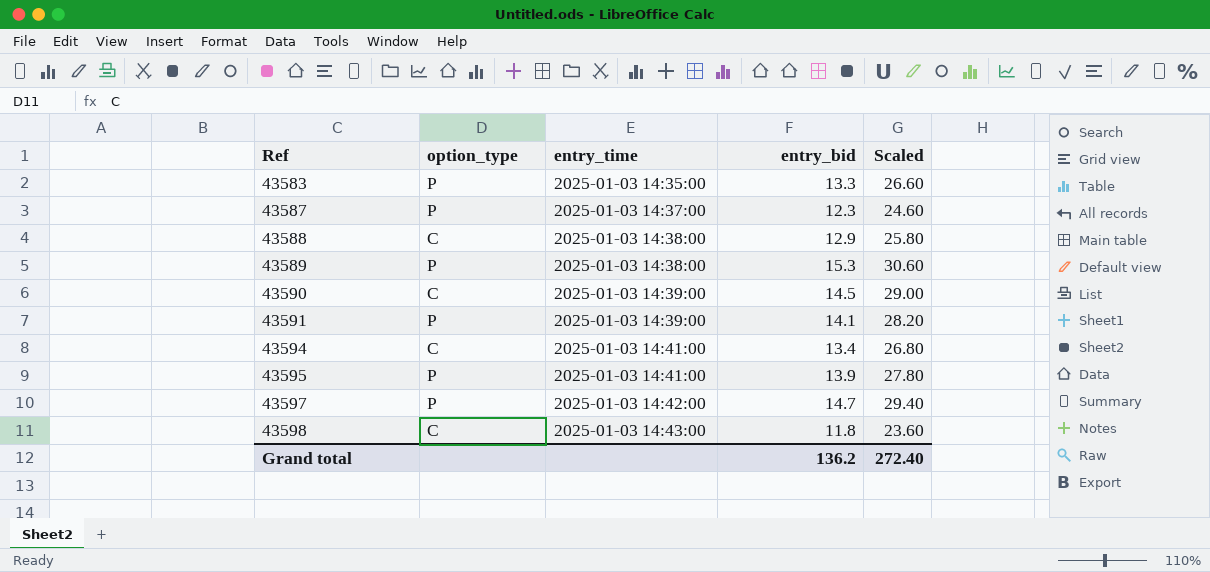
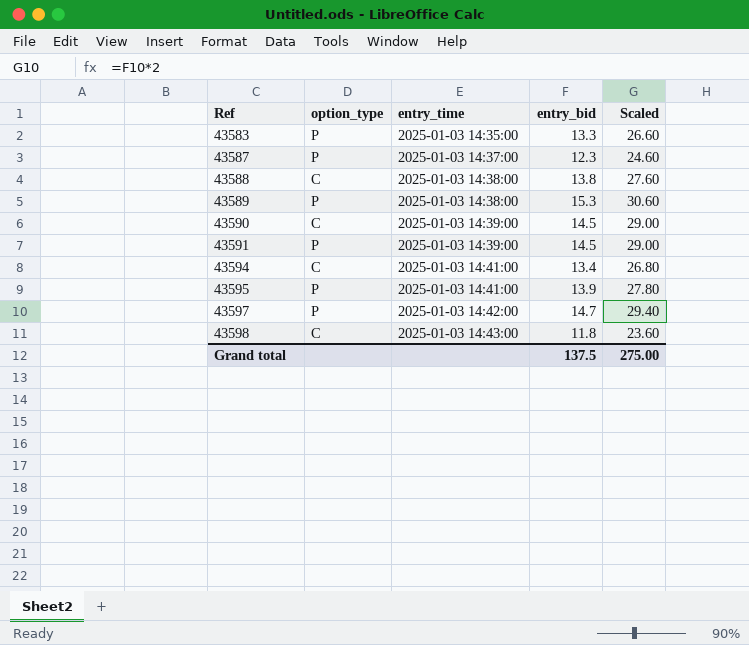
43588 | entry_bid: 12.9 -> 13.8
43588 | Scaled: 25.80 -> 27.60
43591 | entry_bid: 14.1 -> 14.5
43591 | Scaled: 28.20 -> 29.00
Grand total | entry_bid: 136.2 -> 137.5
Grand total | Scaled: 272.40 -> 275.00

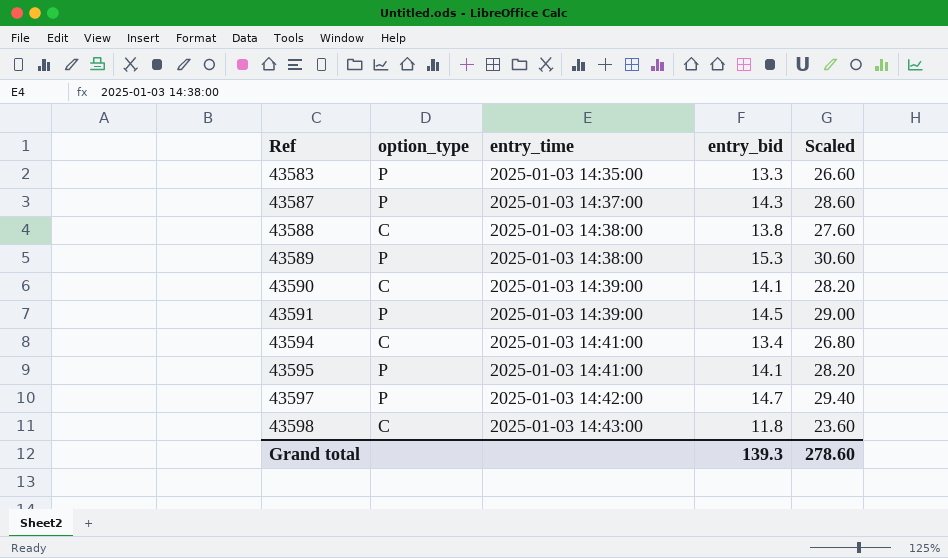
43587 | entry_bid: 12.3 -> 14.3
43587 | Scaled: 24.60 -> 28.60
43590 | entry_bid: 14.5 -> 14.1
43590 | Scaled: 29.00 -> 28.20
43595 | entry_bid: 13.9 -> 14.1
43595 | Scaled: 27.80 -> 28.20
Grand total | entry_bid: 137.5 -> 139.3
Grand total | Scaled: 275.00 -> 278.60

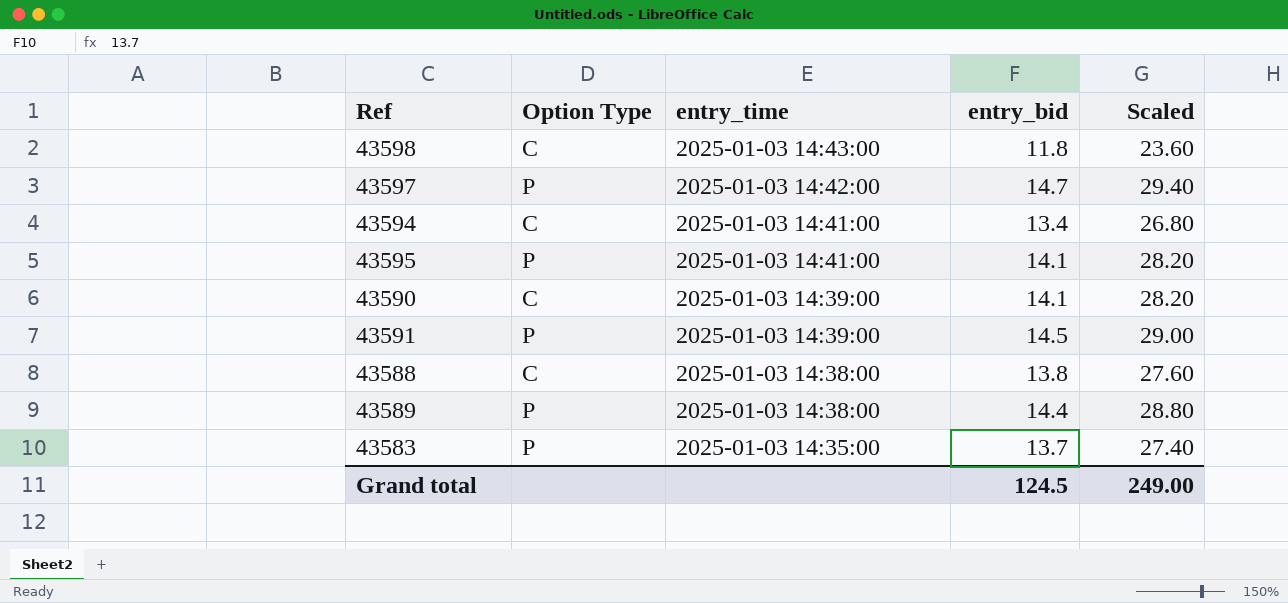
row order: Ref ascending -> entry_time descending
column name: option_type -> Option Type
row 43587: P | 2025-01-03 14:37:00 | 14.3 | 28.60 -> none
43589 | entry_bid: 15.3 -> 14.4
43589 | Scaled: 30.60 -> 28.80
43583 | entry_bid: 13.3 -> 13.7
43583 | Scaled: 26.60 -> 27.40
Grand total | entry_bid: 139.3 -> 124.5
Grand total | Scaled: 278.60 -> 249.00

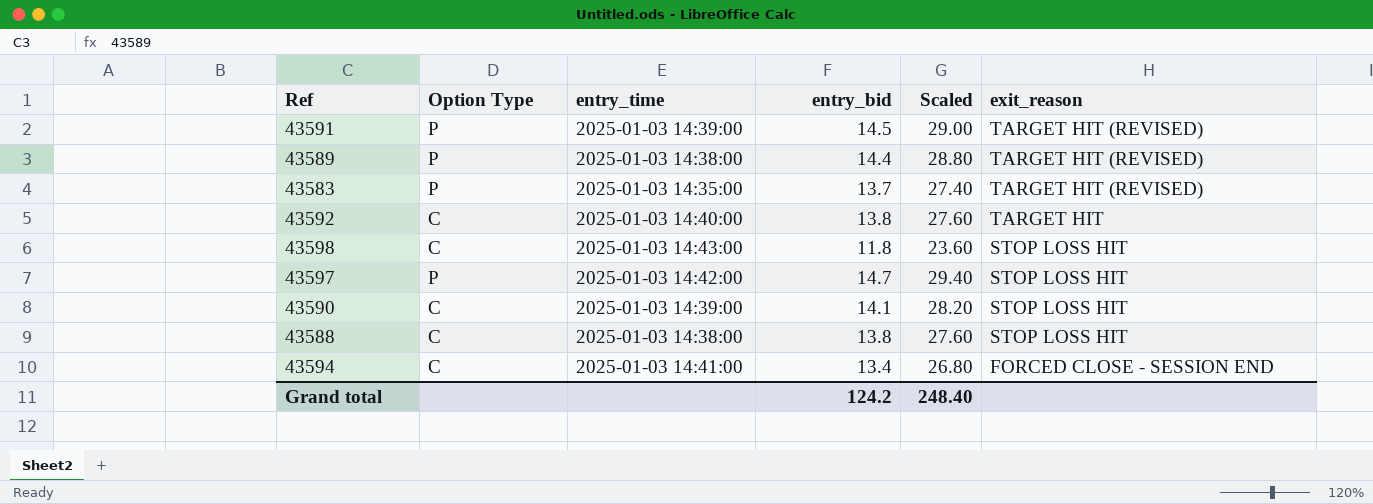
row order: entry_time descending -> exit_reason descending
column exit_reason | position: none -> 6
row 43595: P | 2025-01-03 14:41:00 | 14.1 | 28.20 -> none
row 43592: none -> C | 2025-01-03 14:40:00 | 13.8 | 27.60 | TARGET HIT
Grand total | entry_bid: 124.5 -> 124.2
Grand total | Scaled: 249.00 -> 248.40

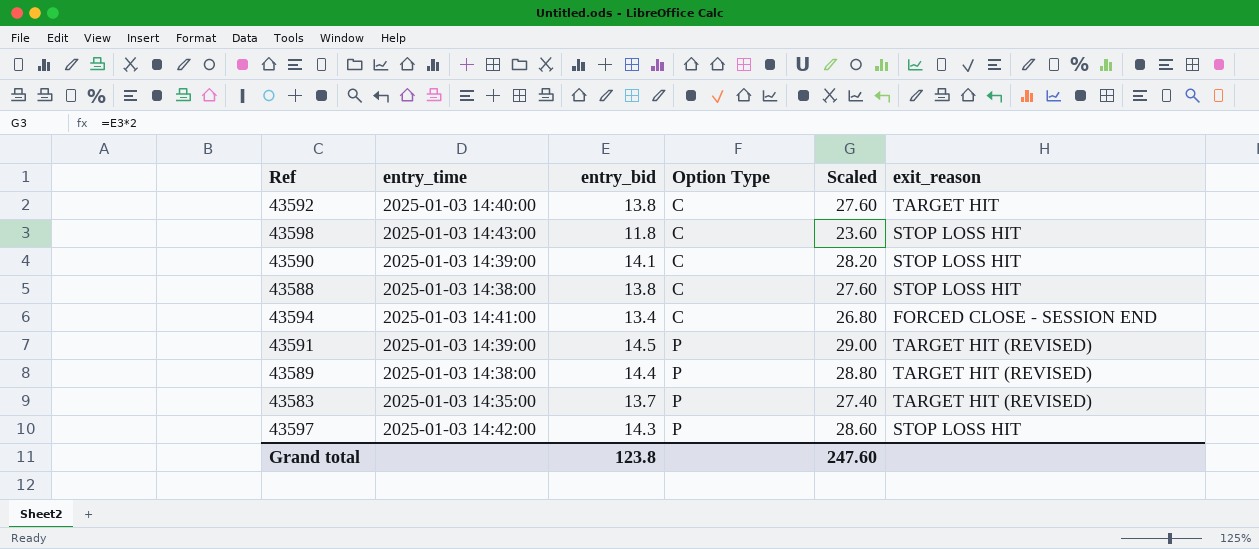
row order: exit_reason descending -> Option Type ascending
column Option Type | position: 2 -> 4
43597 | entry_bid: 14.7 -> 14.3
43597 | Scaled: 29.40 -> 28.60
Grand total | entry_bid: 124.2 -> 123.8
Grand total | Scaled: 248.40 -> 247.60

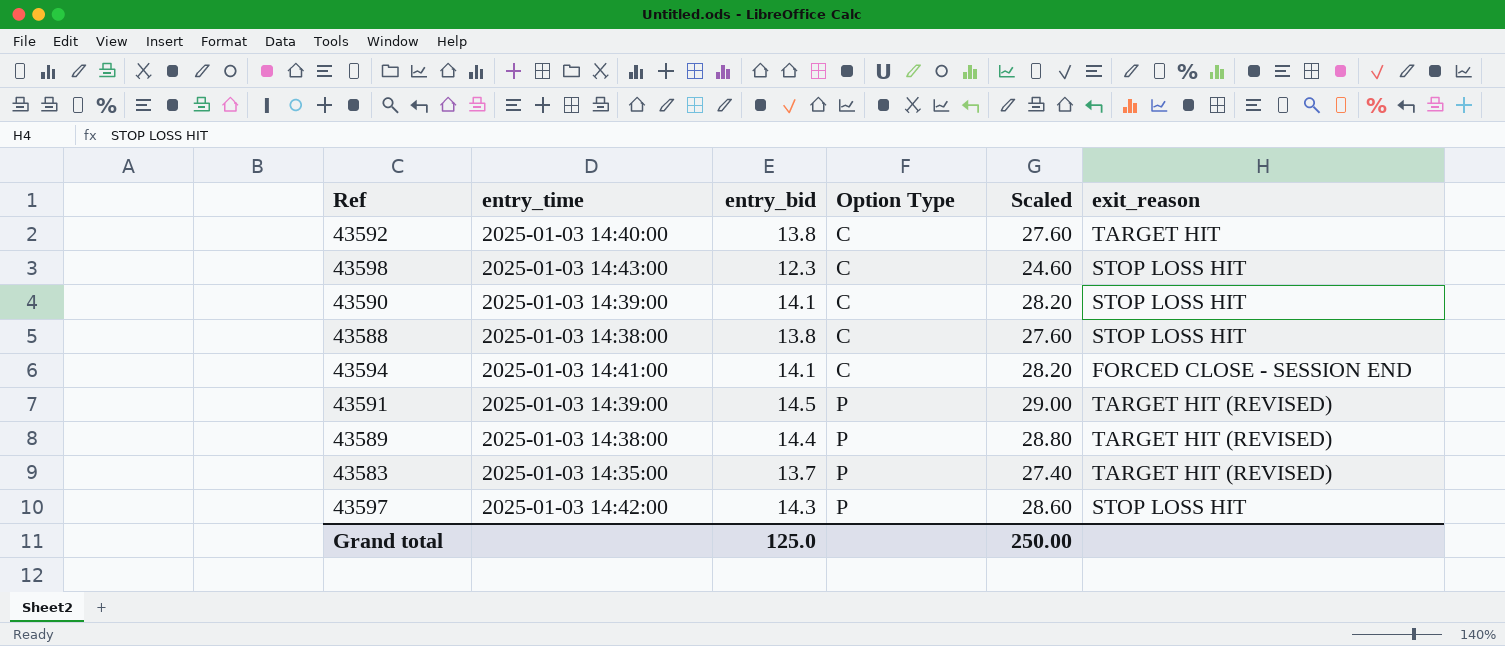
43598 | entry_bid: 11.8 -> 12.3
43598 | Scaled: 23.60 -> 24.60
43594 | entry_bid: 13.4 -> 14.1
43594 | Scaled: 26.80 -> 28.20
Grand total | entry_bid: 123.8 -> 125.0
Grand total | Scaled: 247.60 -> 250.00

